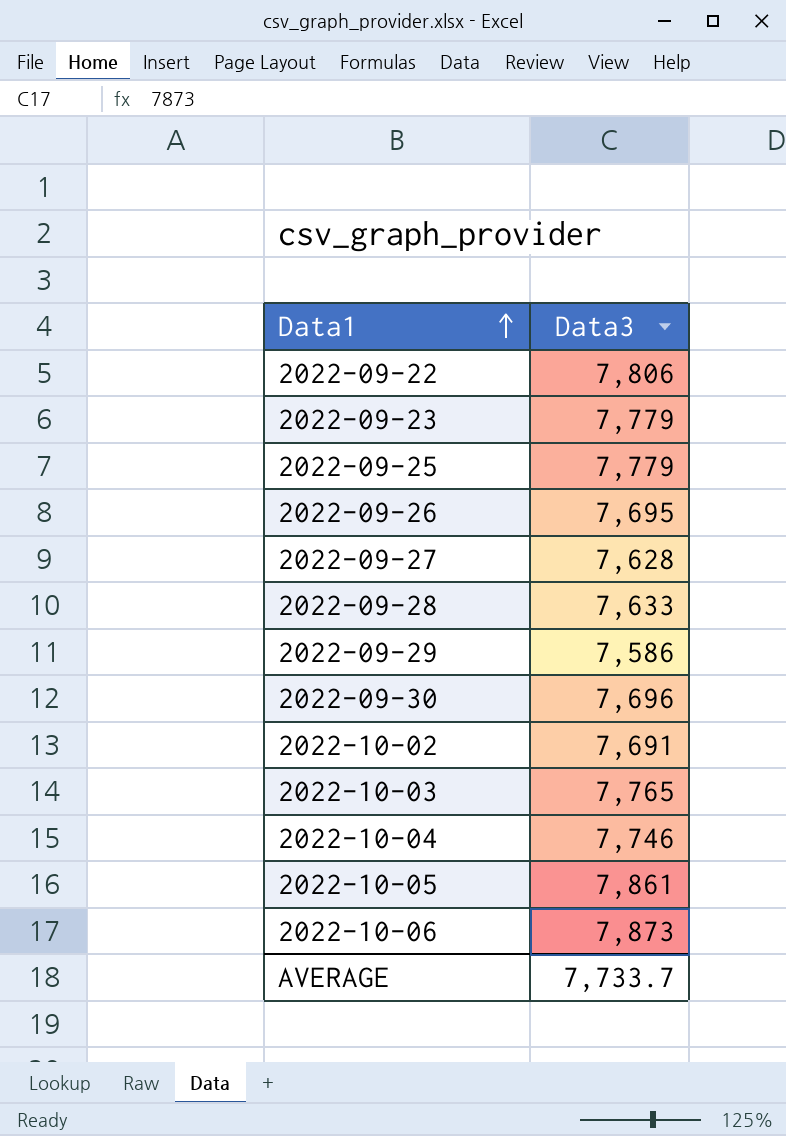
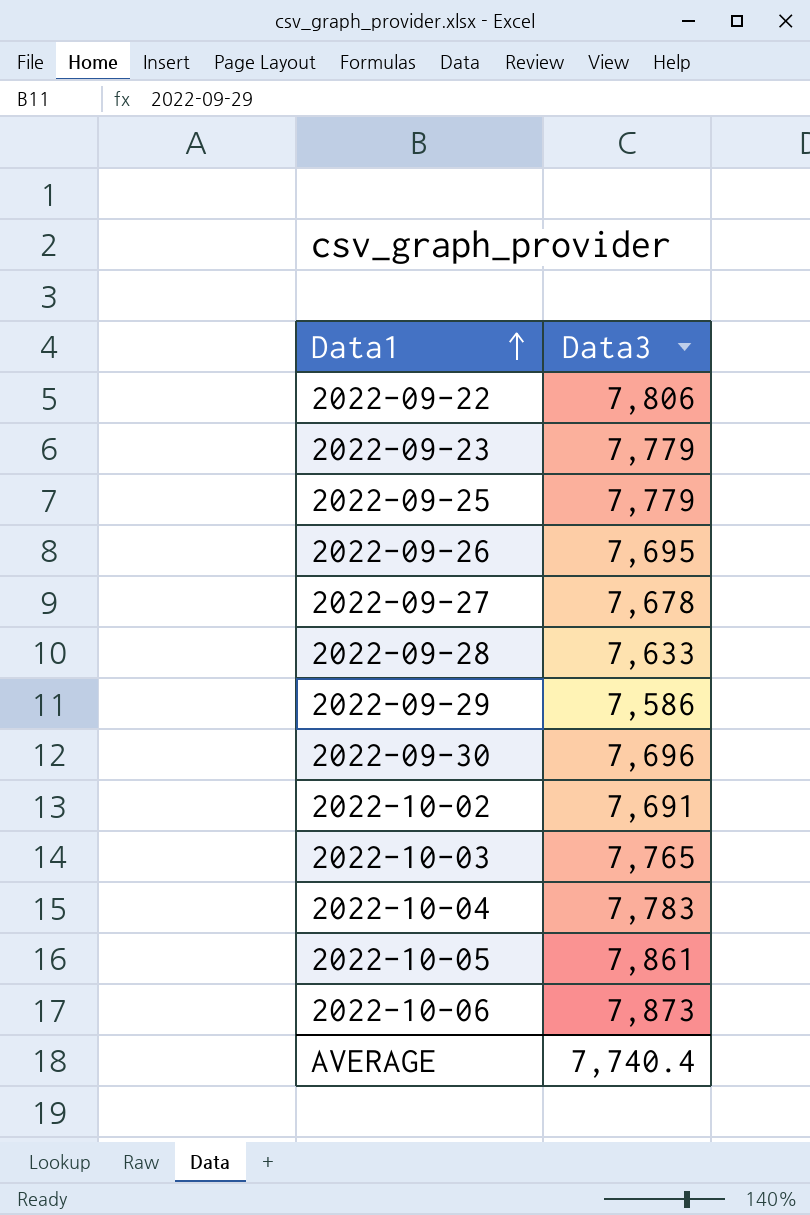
2022-09-27 | Data3: 7,628 -> 7,678
2022-10-04 | Data3: 7,746 -> 7,783
AVERAGE | Data3: 7,733.7 -> 7,740.4

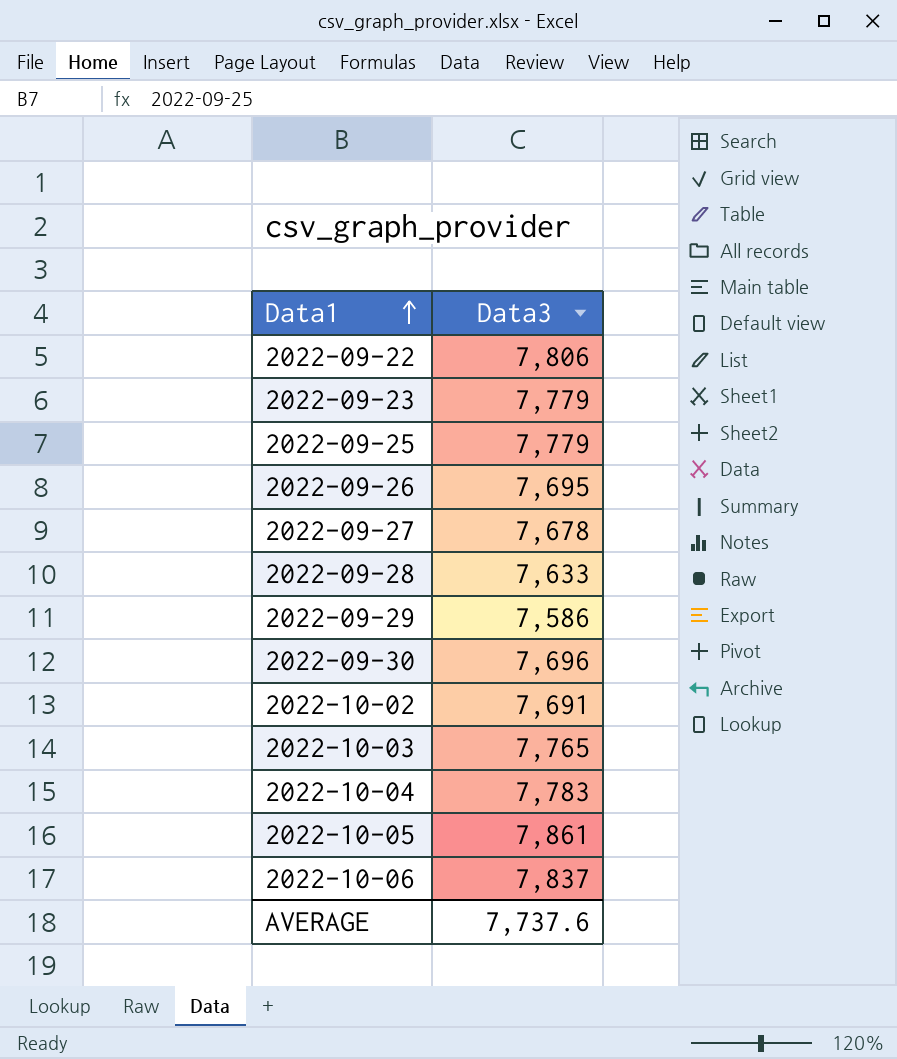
2022-10-06 | Data3: 7,873 -> 7,837
AVERAGE | Data3: 7,740.4 -> 7,737.6

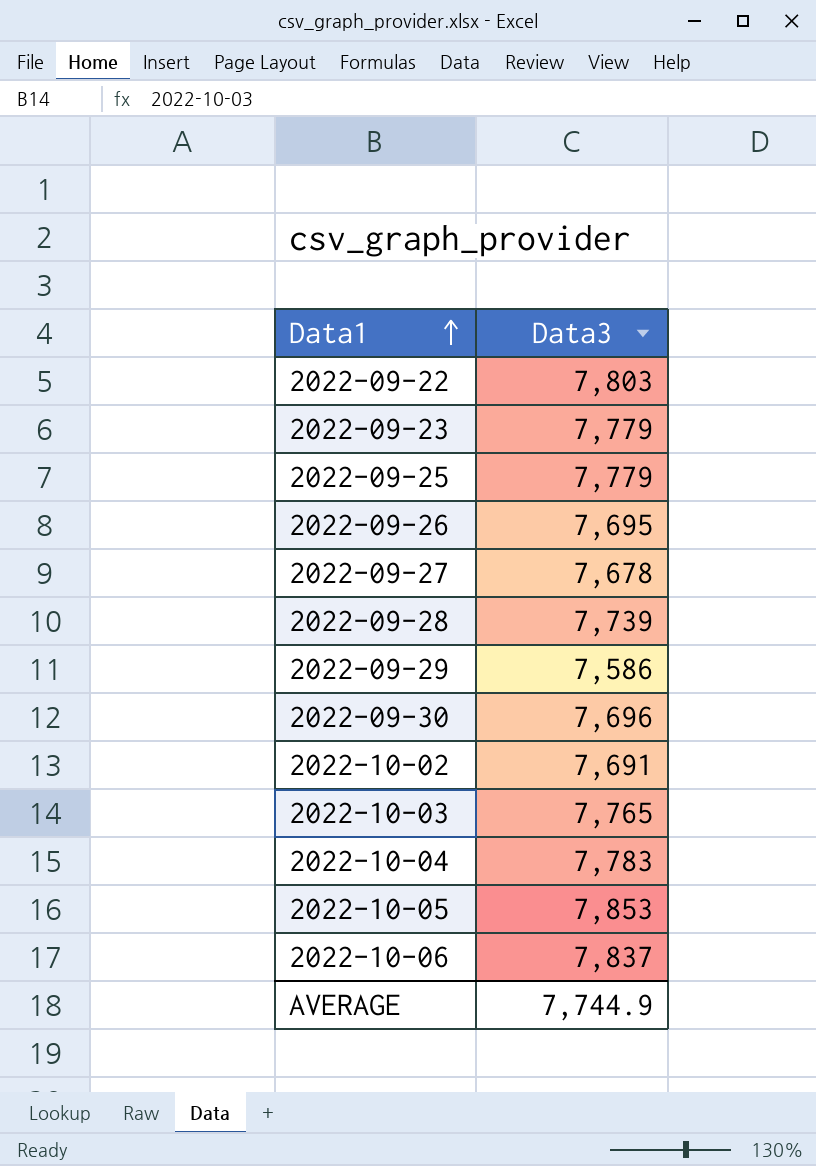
2022-09-22 | Data3: 7,806 -> 7,803
2022-09-28 | Data3: 7,633 -> 7,739
2022-10-05 | Data3: 7,861 -> 7,853
AVERAGE | Data3: 7,737.6 -> 7,744.9

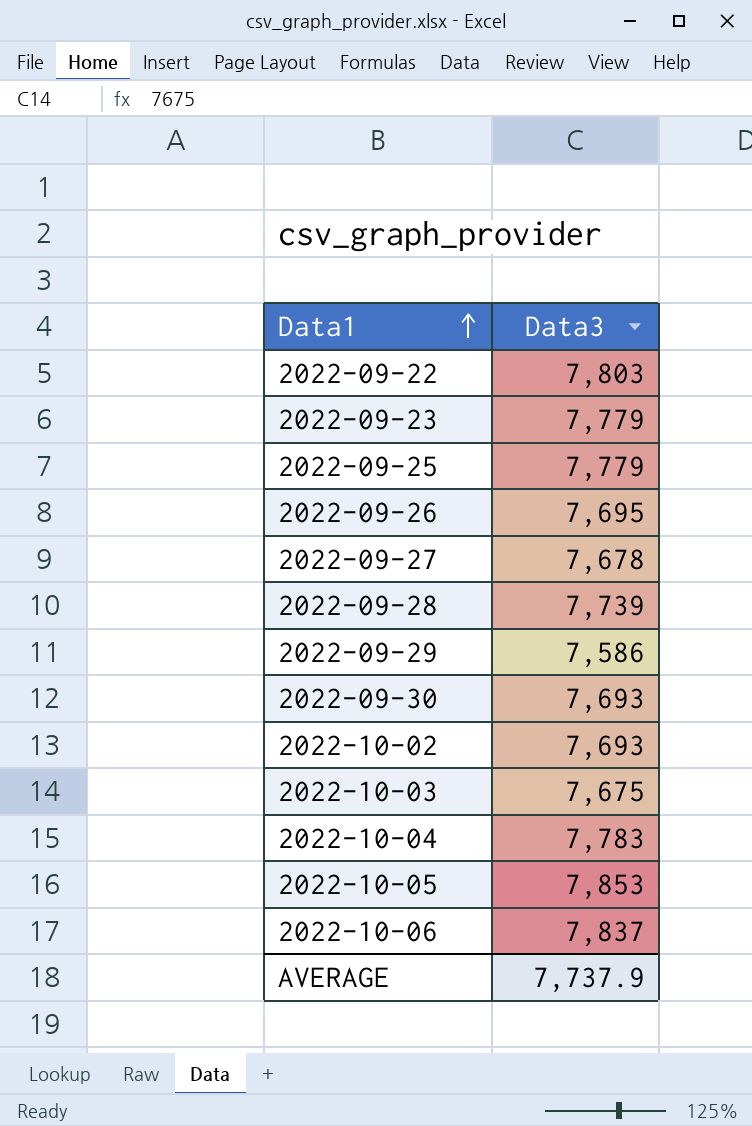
2022-09-30 | Data3: 7,696 -> 7,693
2022-10-02 | Data3: 7,691 -> 7,693
2022-10-03 | Data3: 7,765 -> 7,675
AVERAGE | Data3: 7,744.9 -> 7,737.9

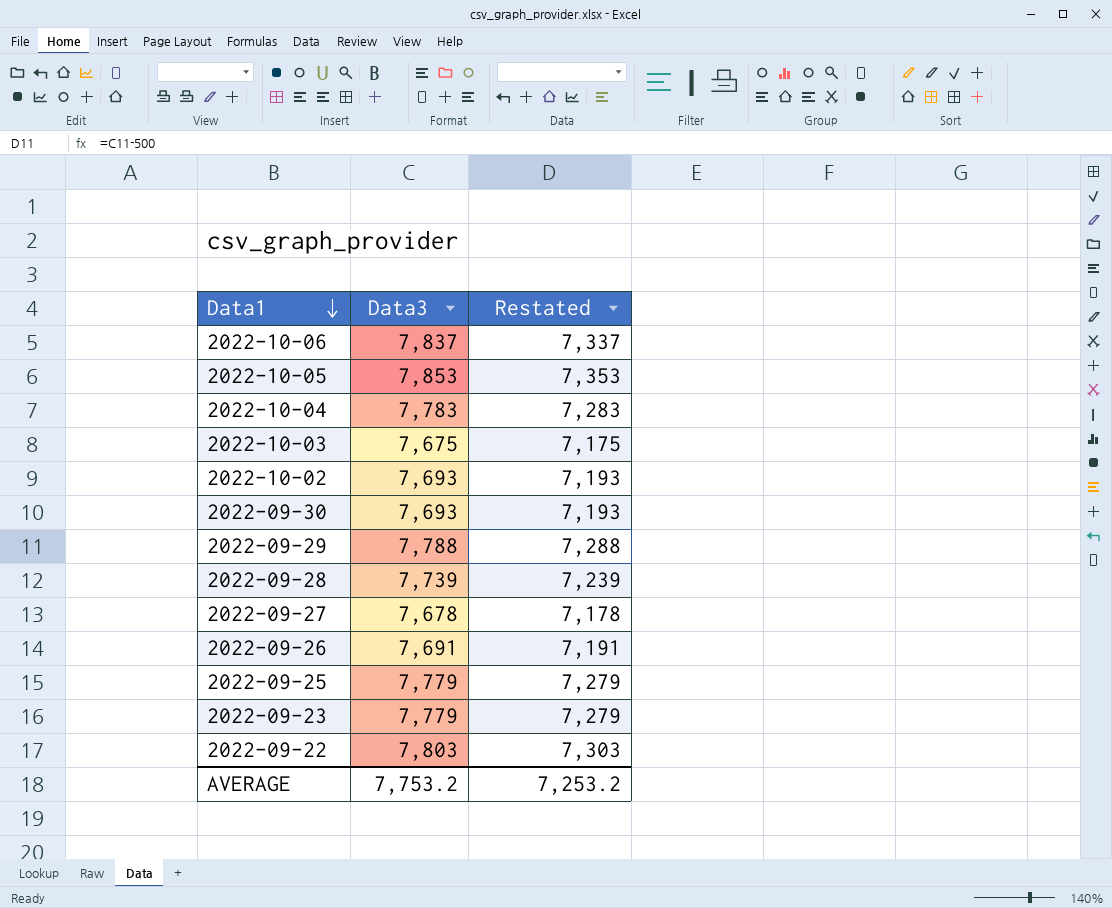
row order: Data1 ascending -> Data1 descending
column Restated | formula: none -> [Data3] - 500
2022-09-29 | Data3: 7,586 -> 7,788
2022-09-26 | Data3: 7,695 -> 7,691
AVERAGE | Data3: 7,737.9 -> 7,753.2

